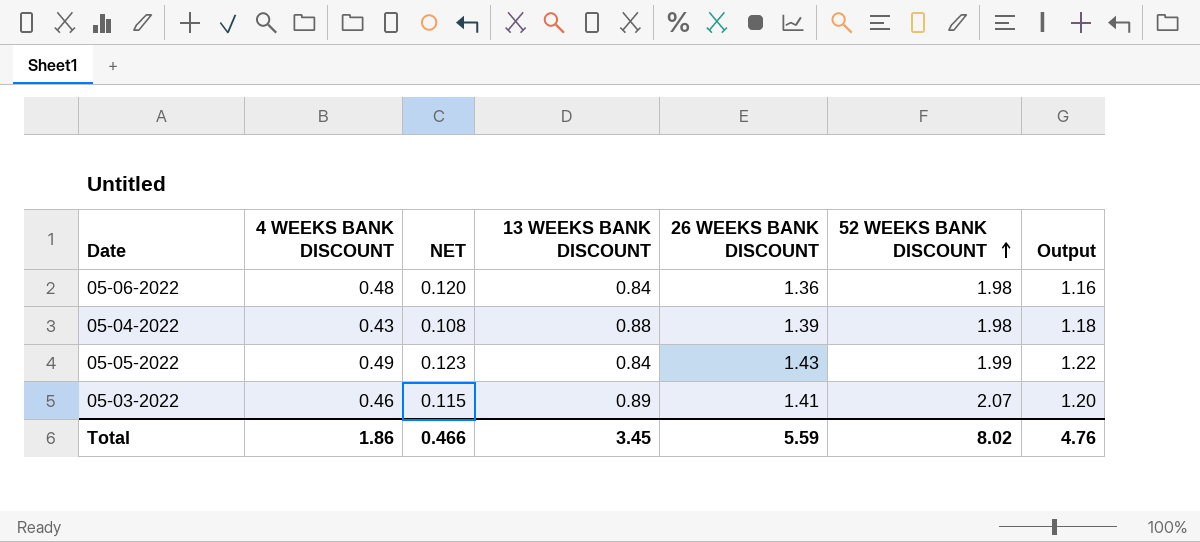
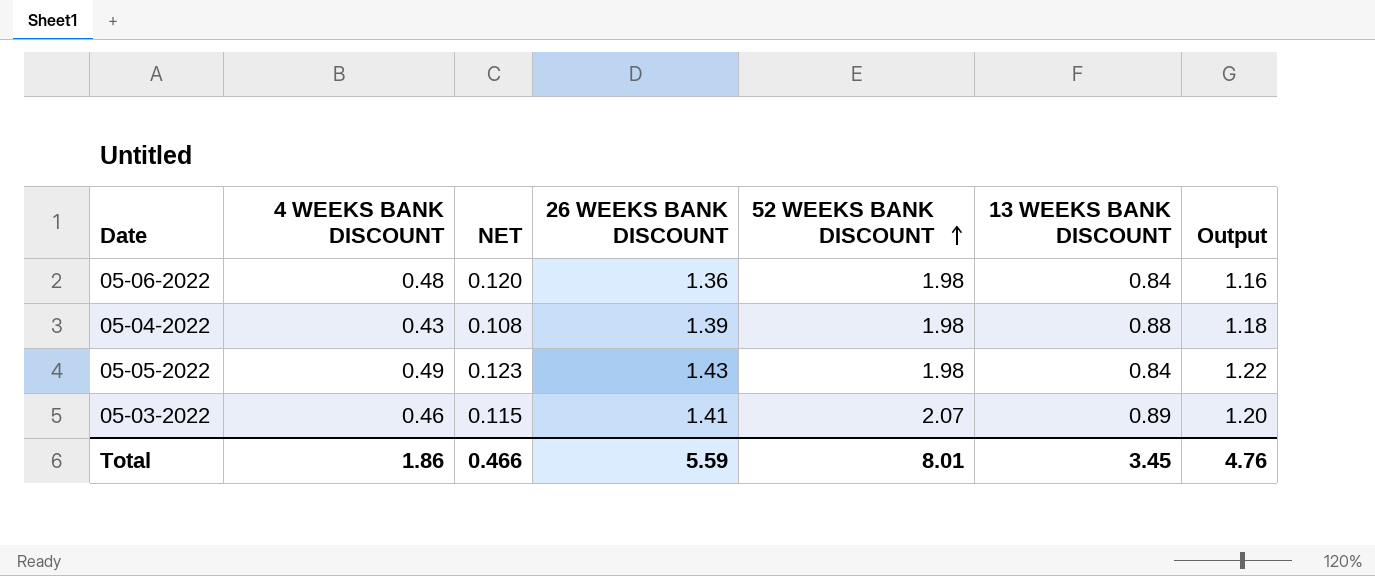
column 13 WEEKS BANK DISCOUNT | position: 4 -> 6
05-05-2022 | 52 WEEKS BANK DISCOUNT: 1.99 -> 1.98
Total | 52 WEEKS BANK DISCOUNT: 8.02 -> 8.01

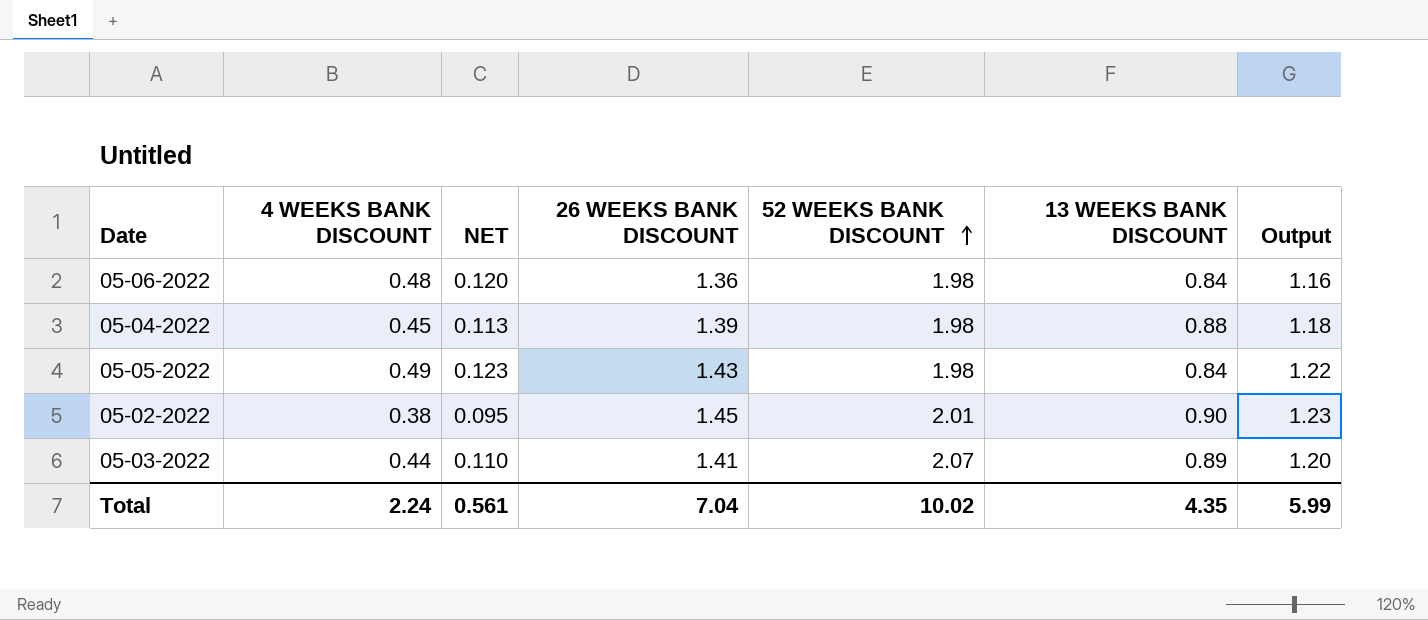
05-04-2022 | 4 WEEKS BANK DISCOUNT: 0.43 -> 0.45
05-04-2022 | NET: 0.108 -> 0.113
row 05-02-2022: none -> 0.38 | 0.095 | 1.45 | 2.01 | 0.90 | 1.23
05-03-2022 | 4 WEEKS BANK DISCOUNT: 0.46 -> 0.44
05-03-2022 | NET: 0.115 -> 0.110
Total | 4 WEEKS BANK DISCOUNT: 1.86 -> 2.24
Total | NET: 0.466 -> 0.561
Total | 26 WEEKS BANK DISCOUNT: 5.59 -> 7.04
Total | 52 WEEKS BANK DISCOUNT: 8.01 -> 10.02
Total | 13 WEEKS BANK DISCOUNT: 3.45 -> 4.35
Total | Output: 4.76 -> 5.99

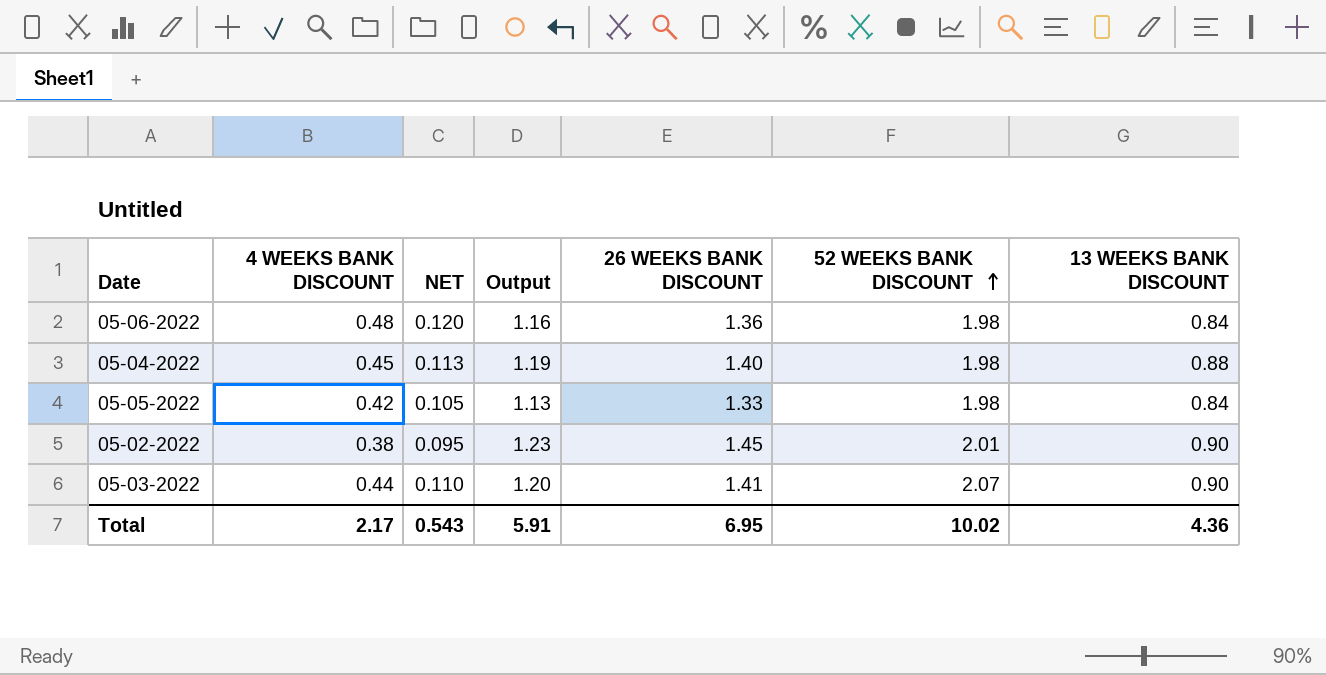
column Output | position: 7 -> 4
05-04-2022 | Output: 1.18 -> 1.19
05-04-2022 | 26 WEEKS BANK DISCOUNT: 1.39 -> 1.40
05-05-2022 | 4 WEEKS BANK DISCOUNT: 0.49 -> 0.42
05-05-2022 | NET: 0.123 -> 0.105
05-05-2022 | Output: 1.22 -> 1.13
05-05-2022 | 26 WEEKS BANK DISCOUNT: 1.43 -> 1.33
05-03-2022 | 13 WEEKS BANK DISCOUNT: 0.89 -> 0.90
Total | 4 WEEKS BANK DISCOUNT: 2.24 -> 2.17
Total | NET: 0.561 -> 0.543
Total | Output: 5.99 -> 5.91
Total | 26 WEEKS BANK DISCOUNT: 7.04 -> 6.95
Total | 13 WEEKS BANK DISCOUNT: 4.35 -> 4.36

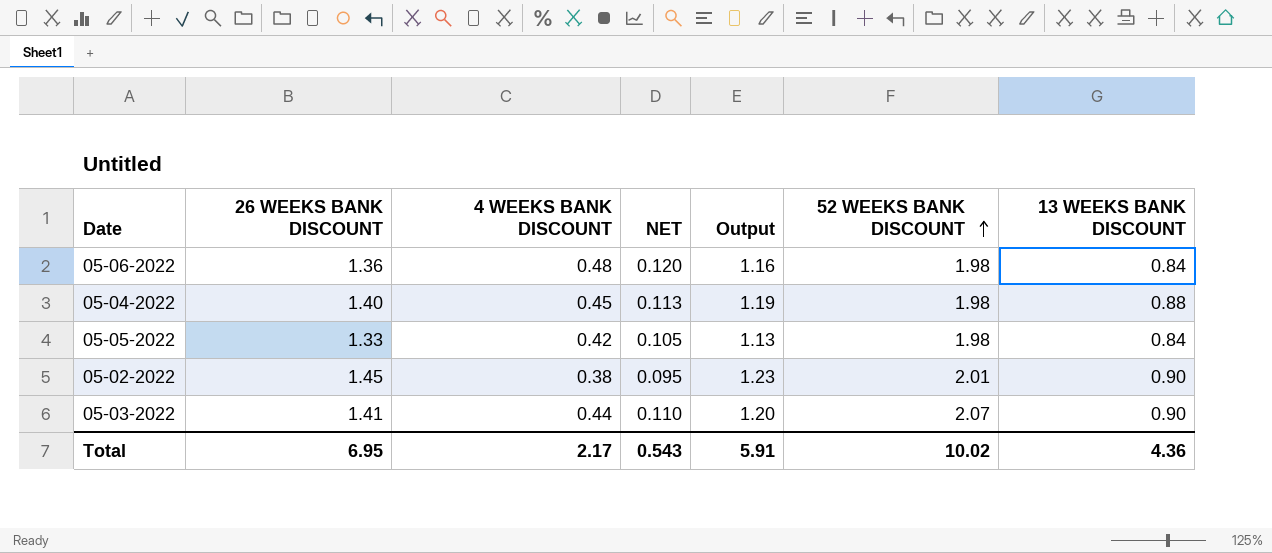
column 26 WEEKS BANK DISCOUNT | position: 5 -> 2

